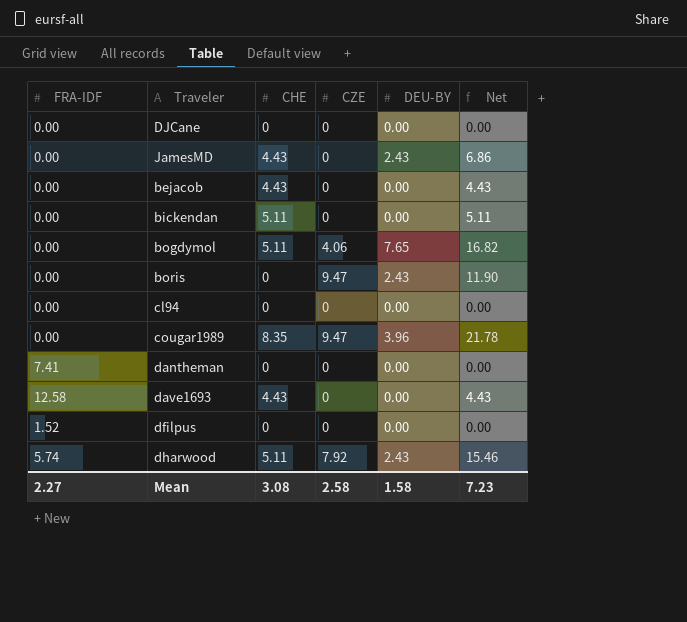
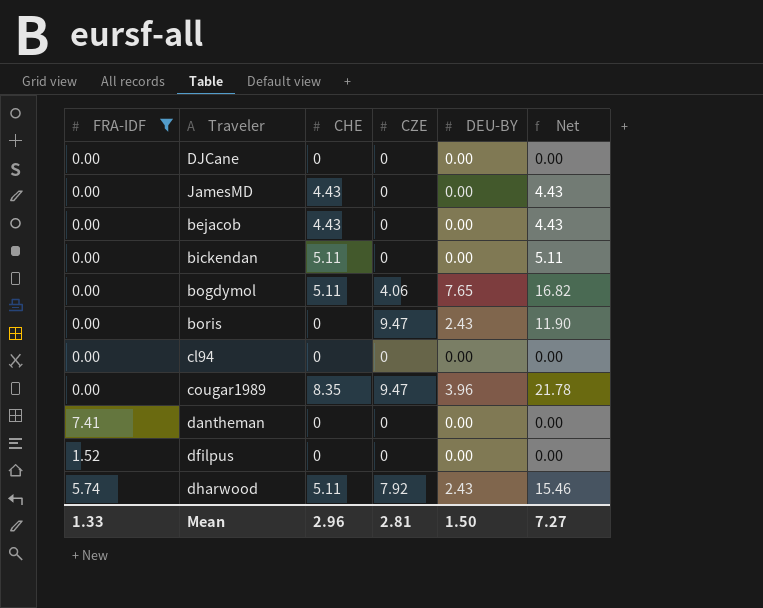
filter: none -> FRA-IDF != 12.58
JamesMD | DEU-BY: 2.43 -> 0.00
JamesMD | Net: 6.86 -> 4.43
Mean | FRA-IDF: 2.27 -> 1.33
Mean | CHE: 3.08 -> 2.96
Mean | CZE: 2.58 -> 2.81
Mean | DEU-BY: 1.58 -> 1.50
Mean | Net: 7.23 -> 7.27

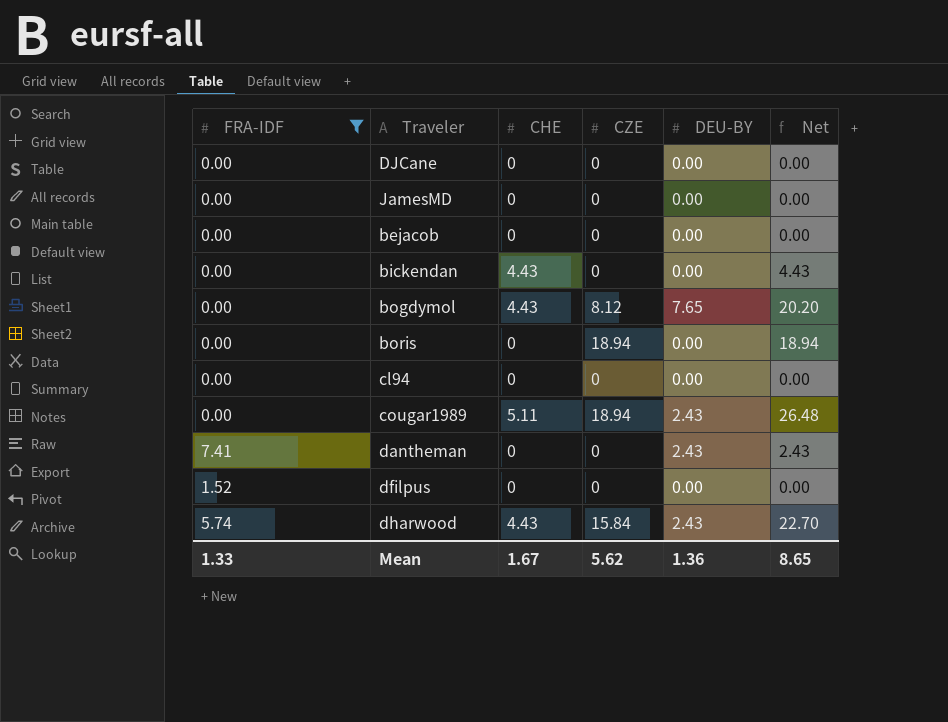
JamesMD | CHE: 4.43 -> 0
JamesMD | Net: 4.43 -> 0.00
bejacob | CHE: 4.43 -> 0
bejacob | Net: 4.43 -> 0.00
bickendan | CHE: 5.11 -> 4.43
bickendan | Net: 5.11 -> 4.43
bogdymol | CHE: 5.11 -> 4.43
bogdymol | CZE: 4.06 -> 8.12
bogdymol | Net: 16.82 -> 20.20
boris | CZE: 9.47 -> 18.94
boris | DEU-BY: 2.43 -> 0.00
boris | Net: 11.90 -> 18.94
cougar1989 | CHE: 8.35 -> 5.11
cougar1989 | CZE: 9.47 -> 18.94
cougar1989 | DEU-BY: 3.96 -> 2.43
cougar1989 | Net: 21.78 -> 26.48
dantheman | DEU-BY: 0.00 -> 2.43
dantheman | Net: 0.00 -> 2.43
dharwood | CHE: 5.11 -> 4.43
dharwood | CZE: 7.92 -> 15.84
dharwood | Net: 15.46 -> 22.70
Mean | CHE: 2.96 -> 1.67
Mean | CZE: 2.81 -> 5.62
Mean | DEU-BY: 1.50 -> 1.36
Mean | Net: 7.27 -> 8.65

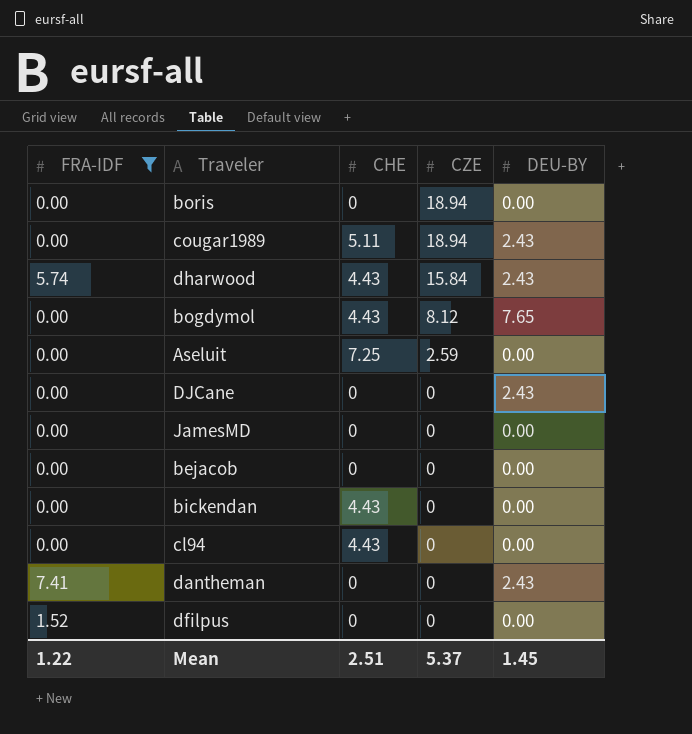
row order: none -> CZE descending
column Net | formula: [CHE] + [CZE] + [DEU-BY] -> none
row Aseluit: none -> 0.00 | 7.25 | 2.59 | 0.00
DJCane | DEU-BY: 0.00 -> 2.43
cl94 | CHE: 0 -> 4.43
Mean | FRA-IDF: 1.33 -> 1.22
Mean | CHE: 1.67 -> 2.51
Mean | CZE: 5.62 -> 5.37
Mean | DEU-BY: 1.36 -> 1.45

